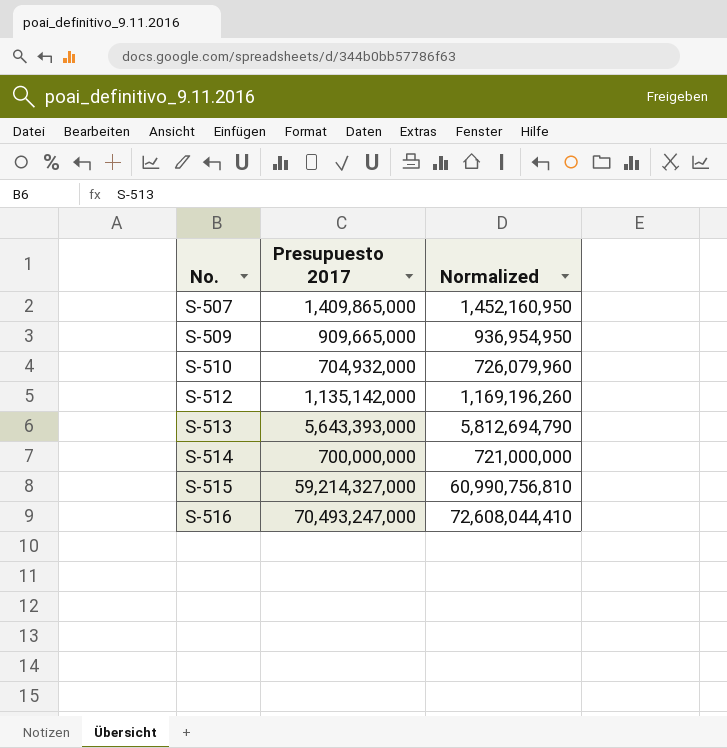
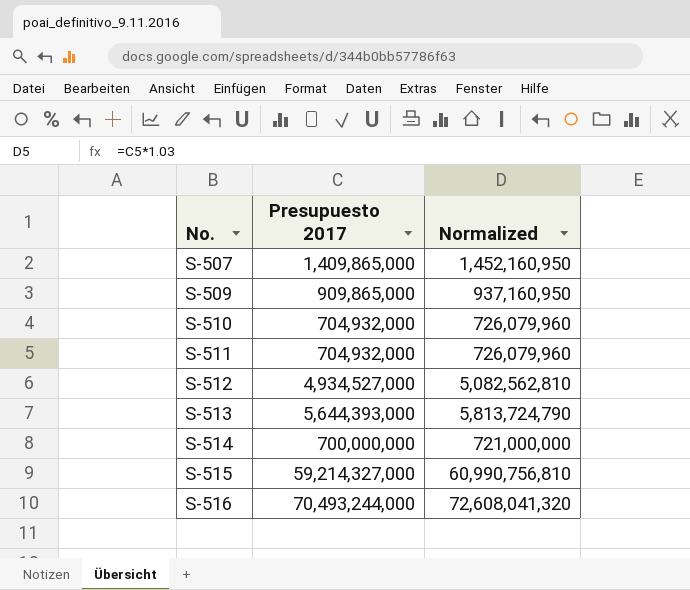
S-509 | Presupuesto 2017: 909,665,000 -> 909,865,000
S-509 | Normalized: 936,954,950 -> 937,160,950
row S-511: none -> 704,932,000 | 726,079,960
S-512 | Presupuesto 2017: 1,135,142,000 -> 4,934,527,000
S-512 | Normalized: 1,169,196,260 -> 5,082,562,810
S-513 | Presupuesto 2017: 5,643,393,000 -> 5,644,393,000
S-513 | Normalized: 5,812,694,790 -> 5,813,724,790
S-516 | Presupuesto 2017: 70,493,247,000 -> 70,493,244,000
S-516 | Normalized: 72,608,044,410 -> 72,608,041,320

